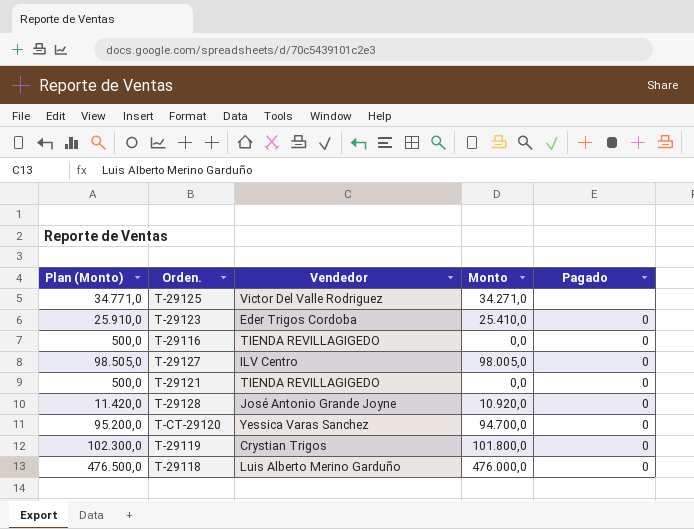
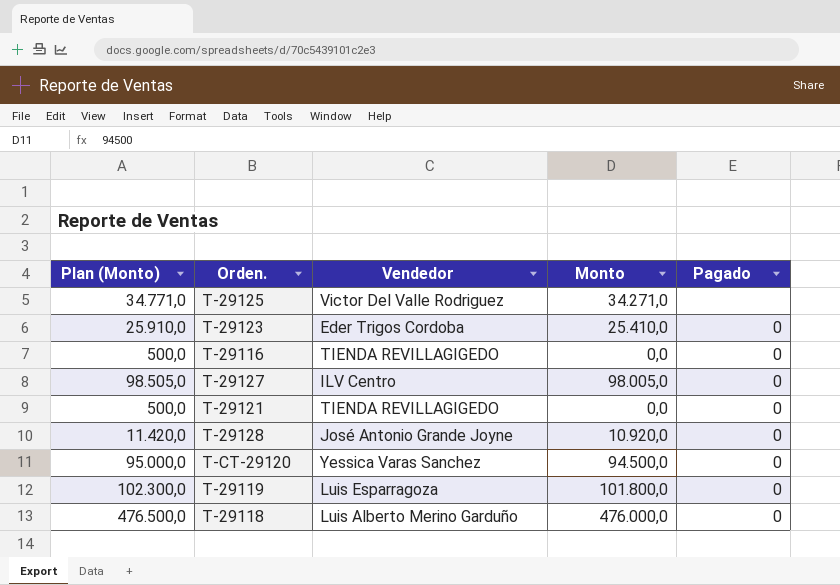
T-CT-29120 | Plan (Monto): 95.200,0 -> 95.000,0
T-CT-29120 | Monto: 94.700,0 -> 94.500,0
T-29119 | Vendedor: Crystian Trigos -> Luis Esparragoza

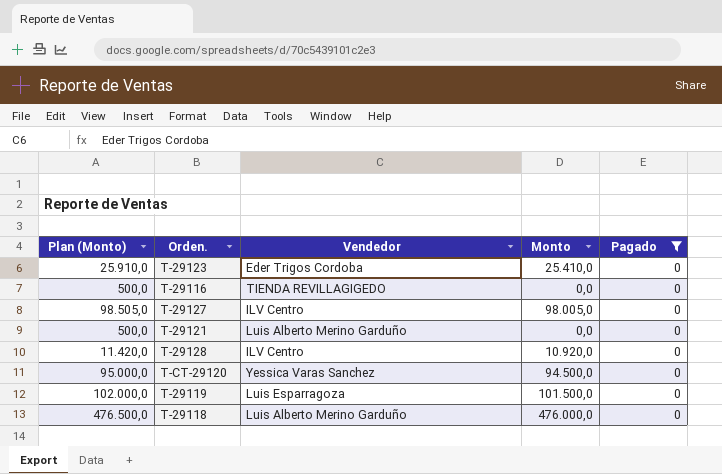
filter: none -> Pagado = 0
T-29121 | Vendedor: TIENDA REVILLAGIGEDO -> Luis Alberto Merino Garduño
T-29128 | Vendedor: José Antonio Grande Joyne -> ILV Centro
T-29119 | Plan (Monto): 102.300,0 -> 102.000,0
T-29119 | Monto: 101.800,0 -> 101.500,0

